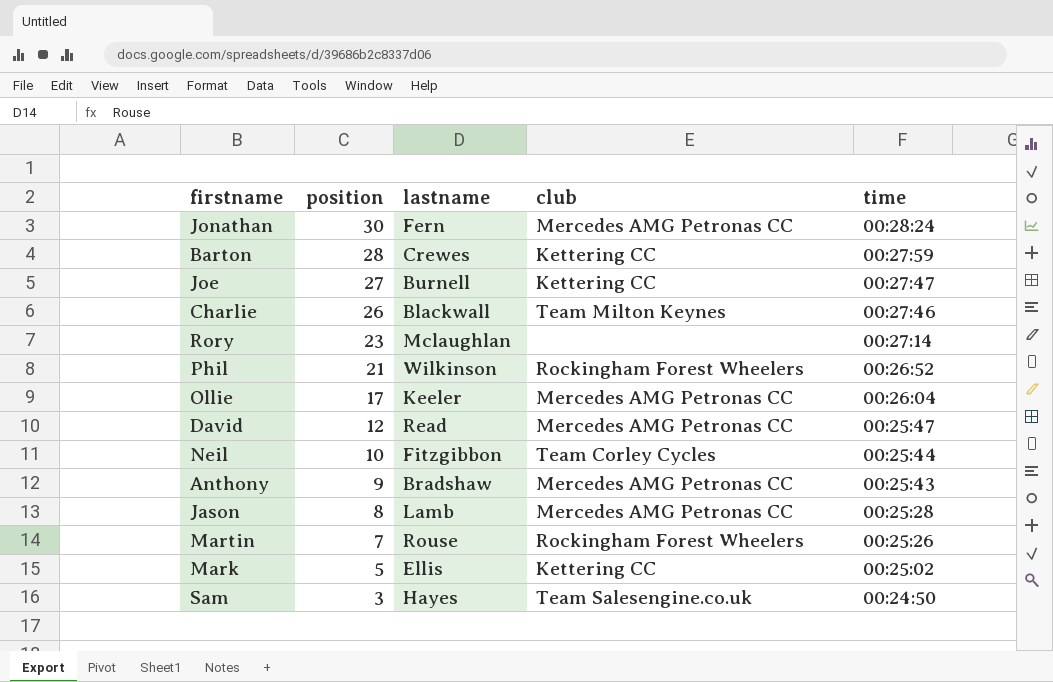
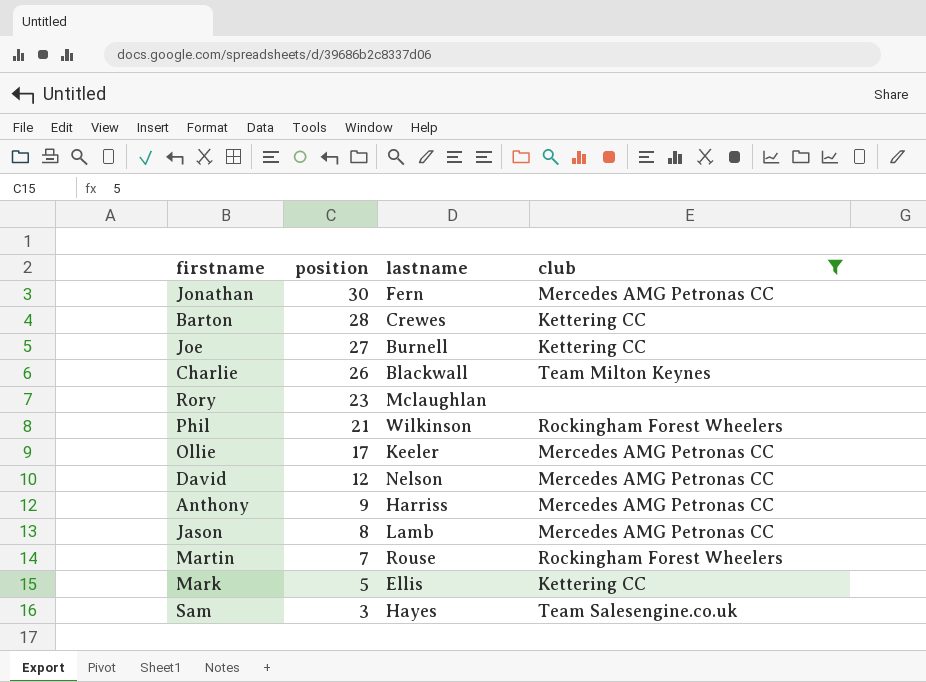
filter: none -> club != Team Corley Cycles
column time | position: 5 -> none
David | lastname: Read -> Nelson
Anthony | lastname: Bradshaw -> Harriss

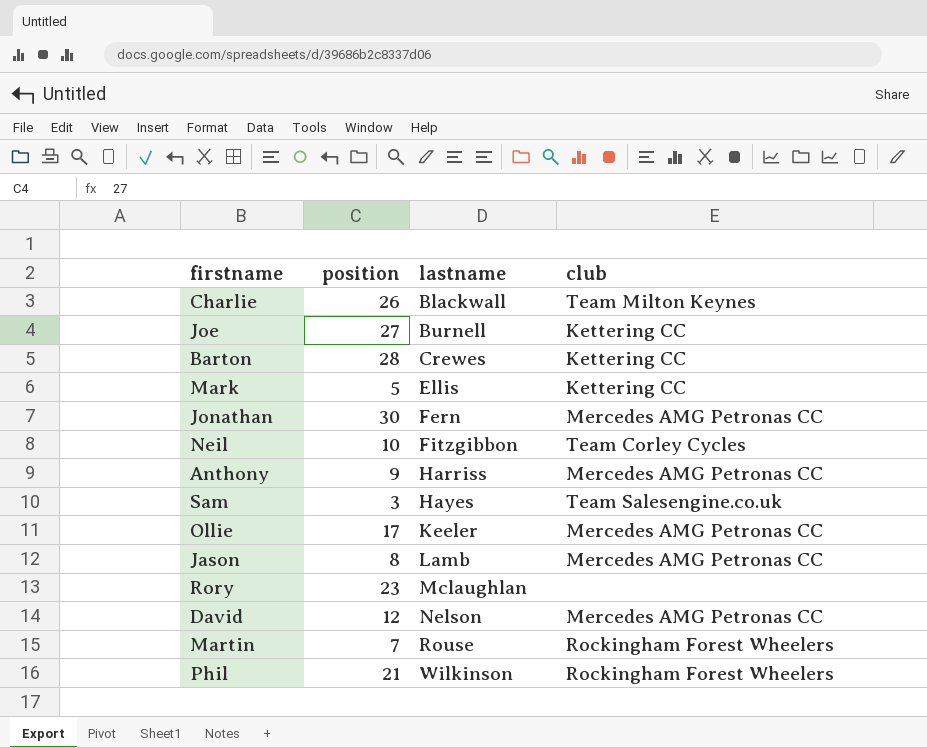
filter: club != Team Corley Cycles -> none
row order: position descending -> lastname ascending

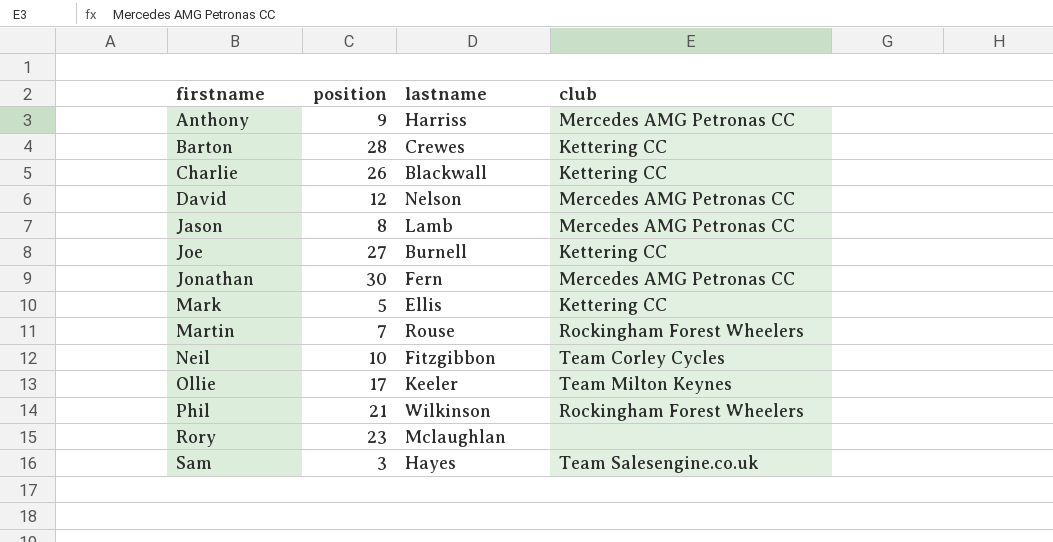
row order: lastname ascending -> firstname ascending
Charlie | club: Team Milton Keynes -> Kettering CC
Ollie | club: Mercedes AMG Petronas CC -> Team Milton Keynes

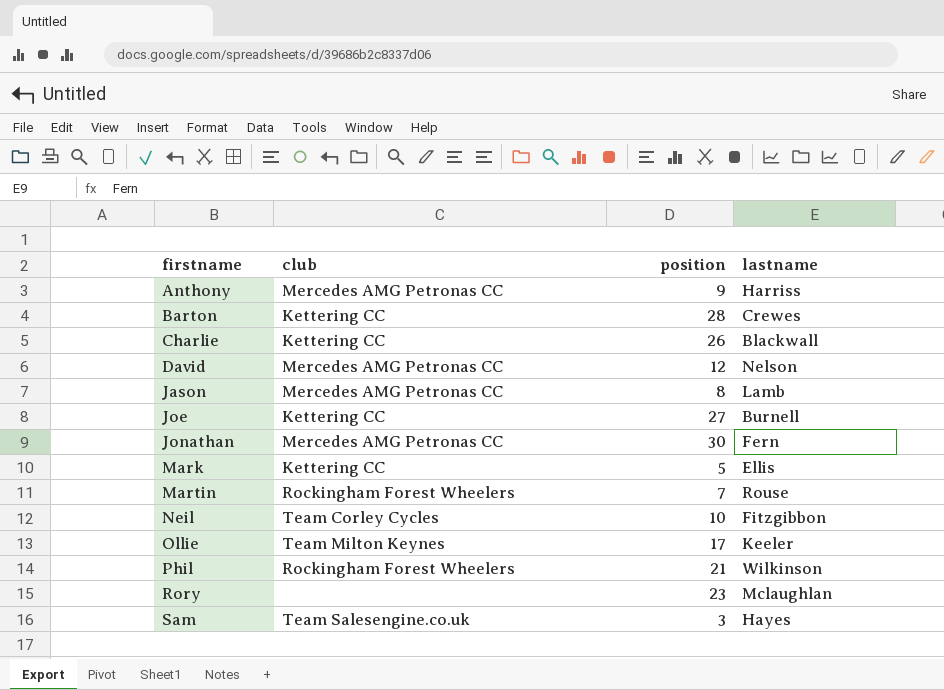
column club | position: 4 -> 2

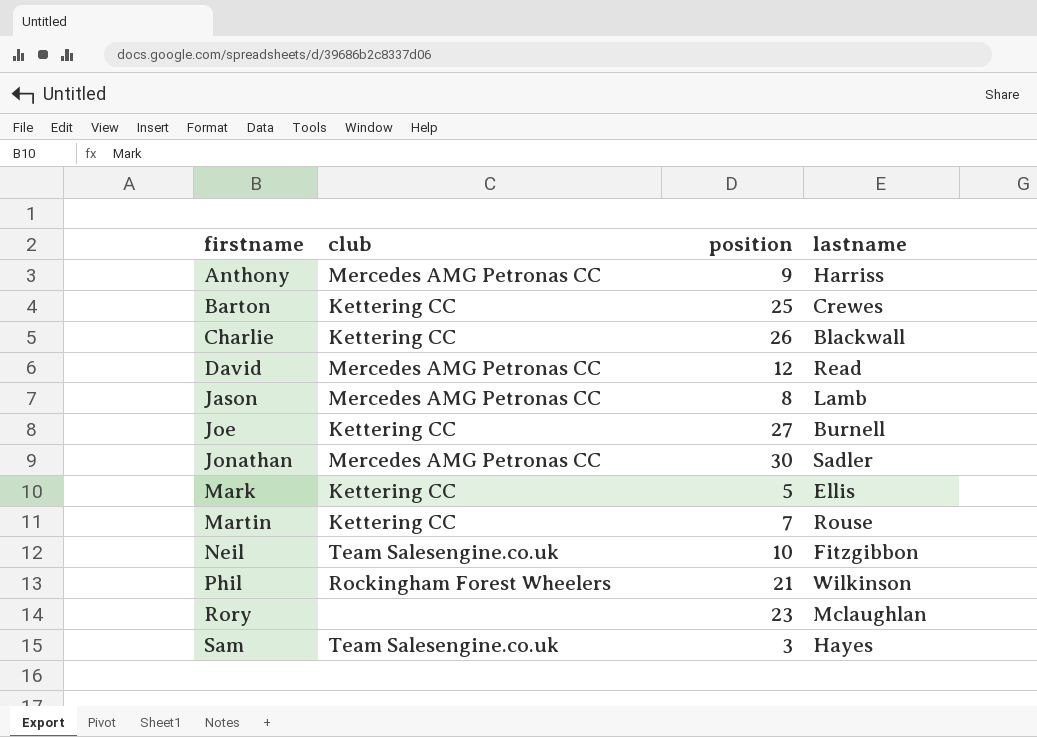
row Ollie: Team Milton Keynes | 17 | Keeler -> none
Barton | position: 28 -> 25
David | lastname: Nelson -> Read
Jonathan | lastname: Fern -> Sadler
Martin | club: Rockingham Forest Wheelers -> Kettering CC
Neil | club: Team Corley Cycles -> Team Salesengine.co.uk

